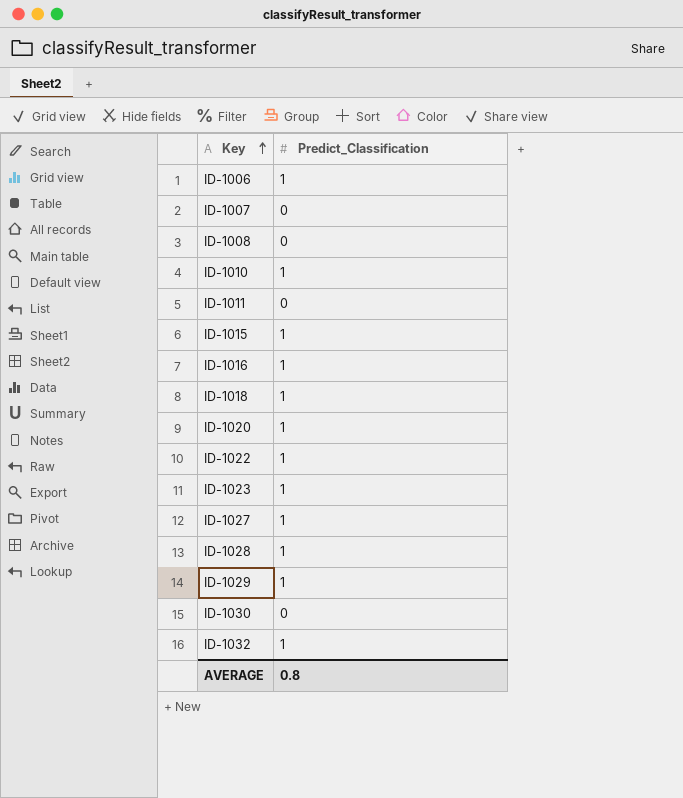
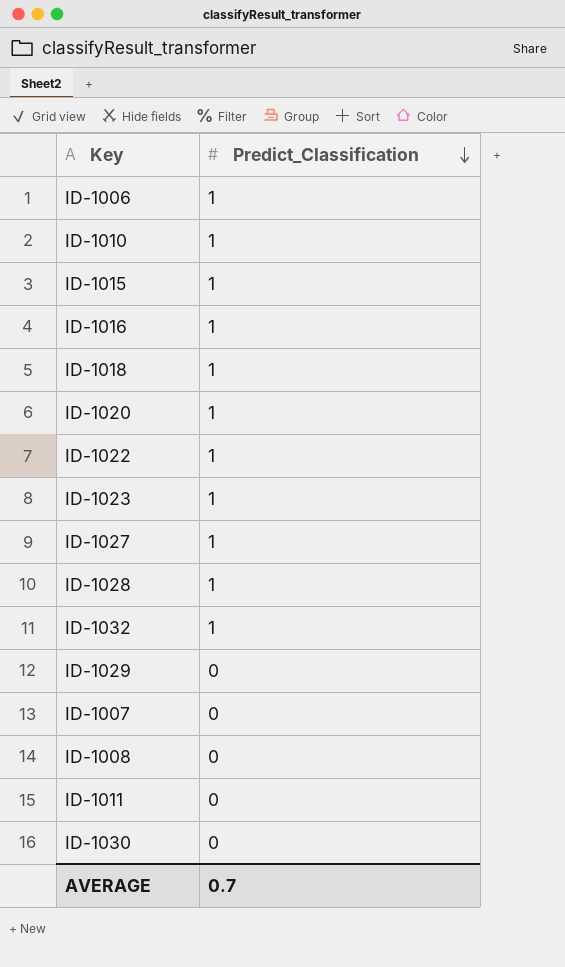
row order: Key ascending -> Predict_Classification descending
ID-1029 | Predict_Classification: 1 -> 0
AVERAGE | Predict_Classification: 0.8 -> 0.7

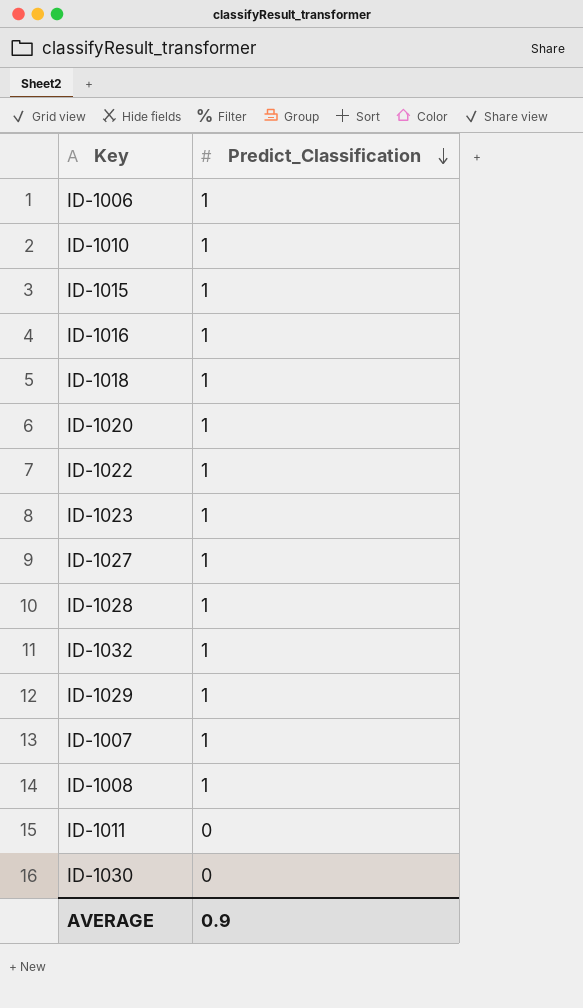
ID-1029 | Predict_Classification: 0 -> 1
ID-1007 | Predict_Classification: 0 -> 1
ID-1008 | Predict_Classification: 0 -> 1
AVERAGE | Predict_Classification: 0.7 -> 0.9

